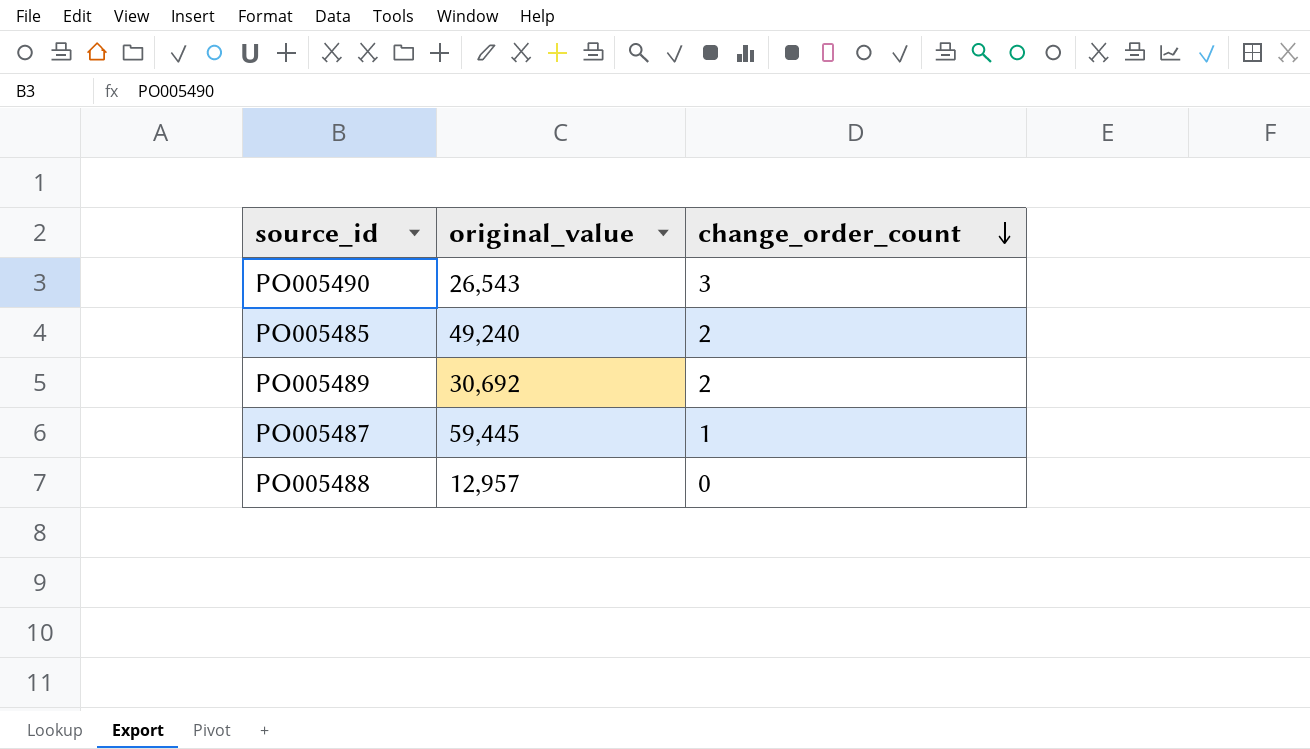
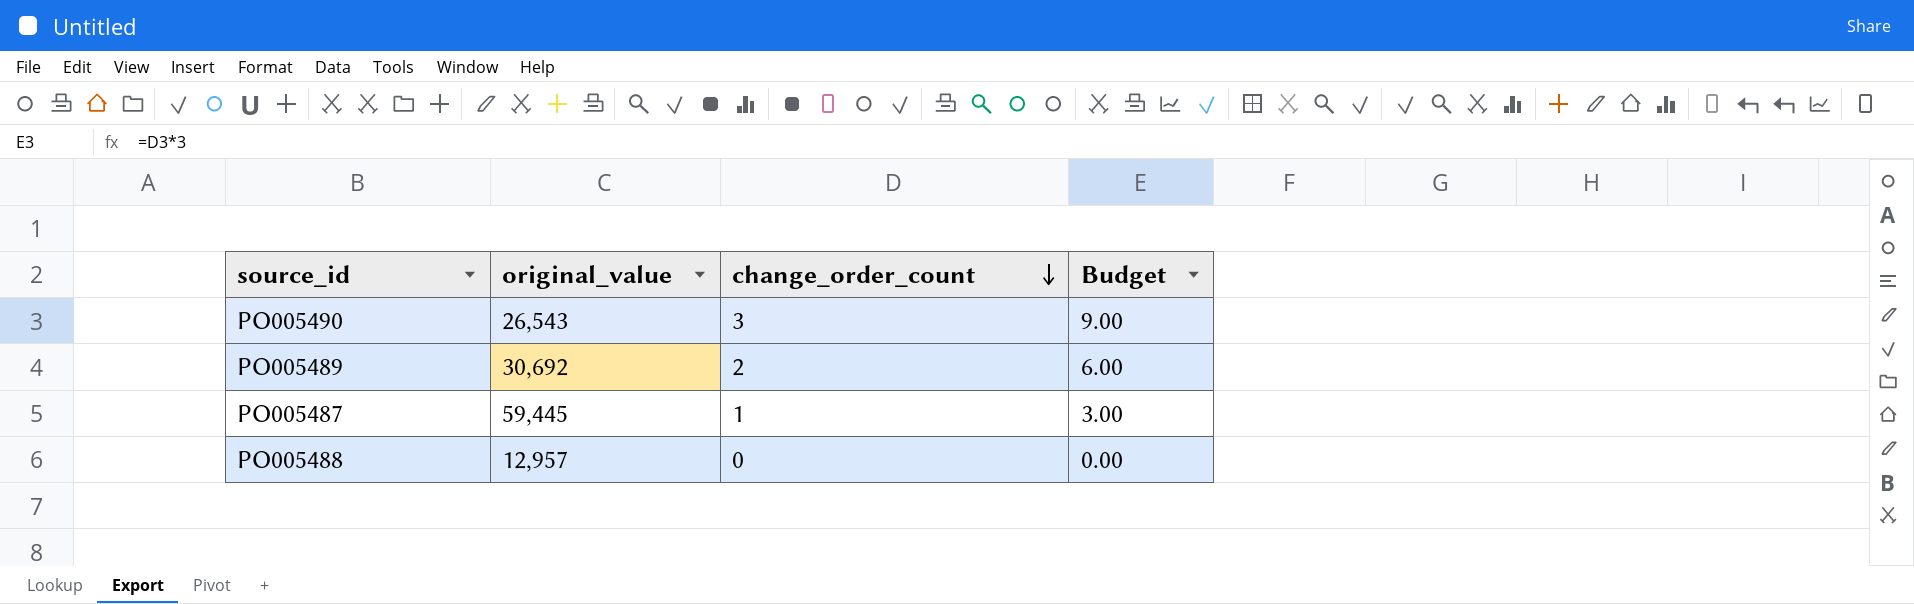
column Budget | formula: none -> [change_order_count] * 3
row PO005485: 49,240 | 2 -> none

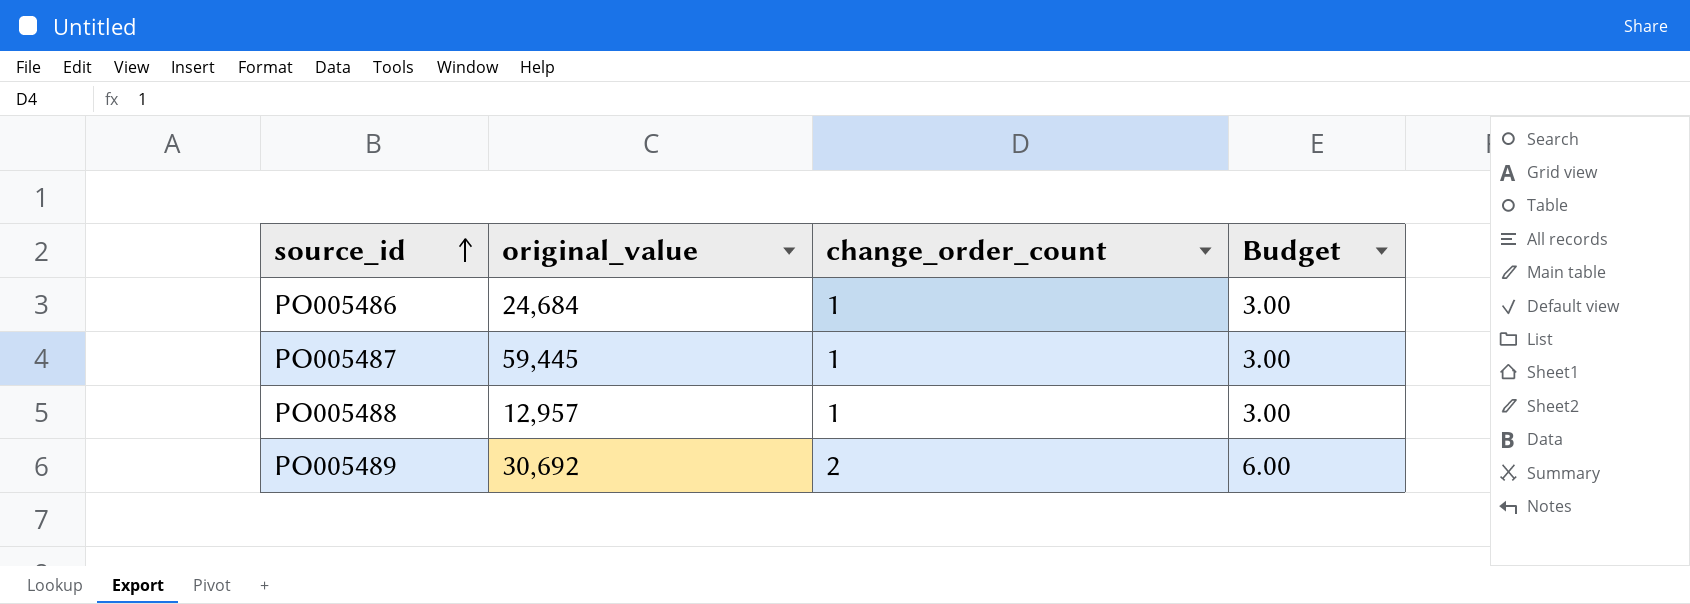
row order: change_order_count descending -> source_id ascending
row PO005490: 26,543 | 3 | 9.00 -> none
row PO005486: none -> 24,684 | 1 | 3.00
PO005488 | change_order_count: 0 -> 1
PO005488 | Budget: 0.00 -> 3.00

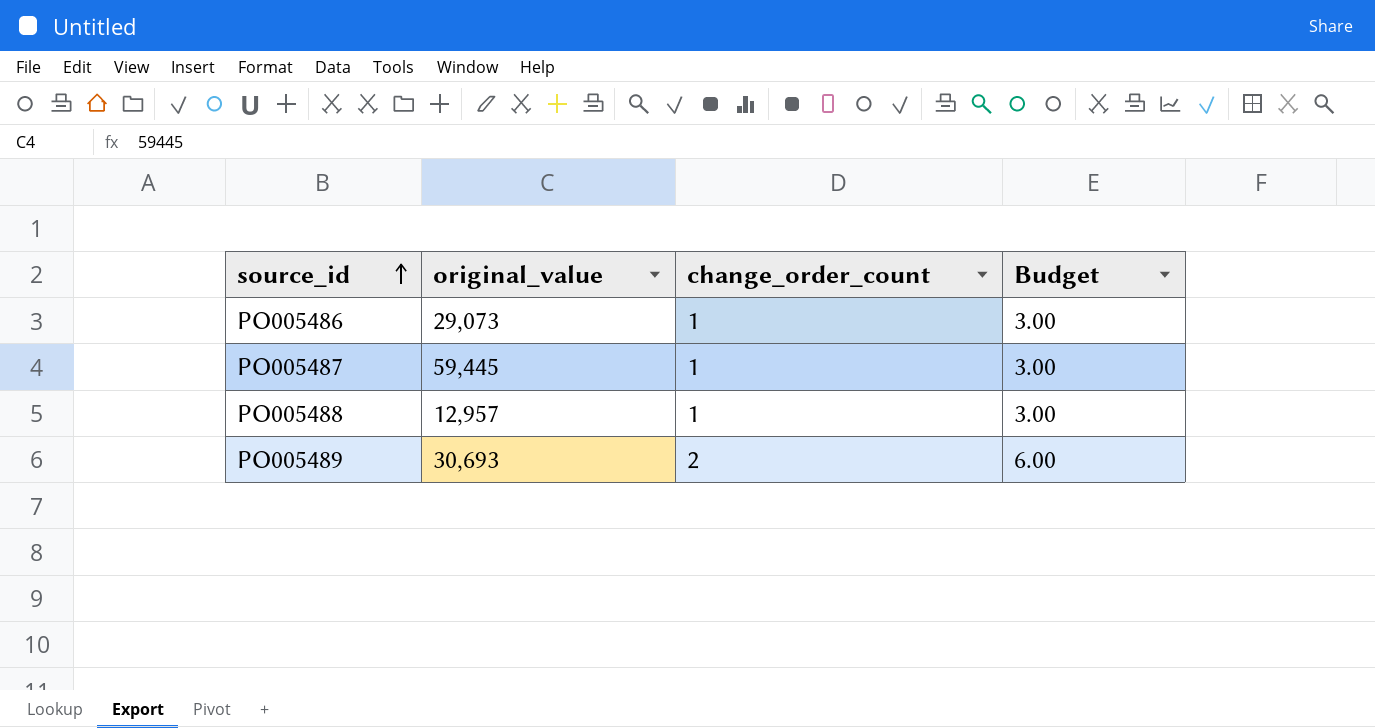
PO005486 | original_value: 24,684 -> 29,073
PO005489 | original_value: 30,692 -> 30,693

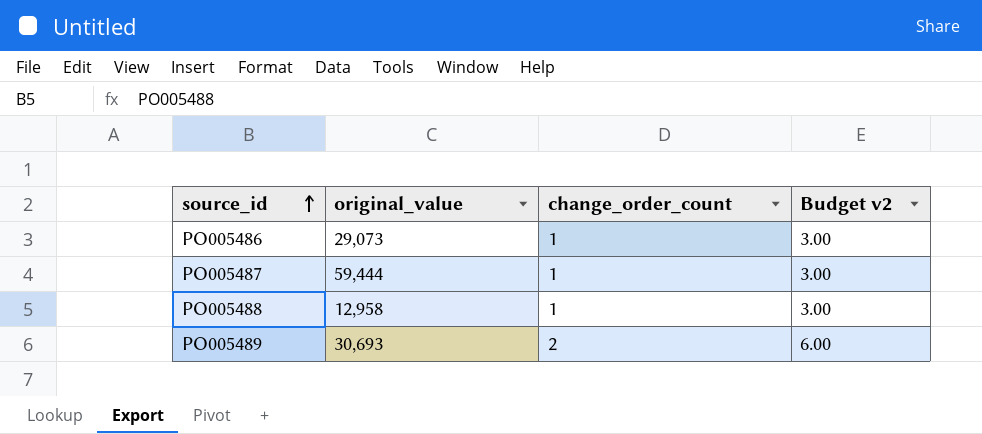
column name: Budget -> Budget v2
PO005487 | original_value: 59,445 -> 59,444
PO005488 | original_value: 12,957 -> 12,958

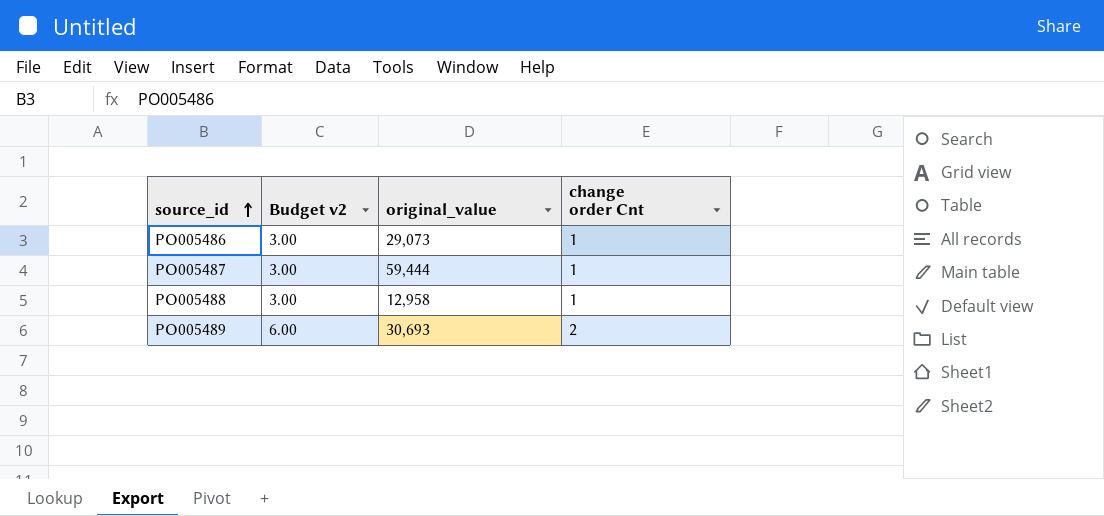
column Budget v2 | position: 4 -> 2
column name: change_order_count -> change order Cnt

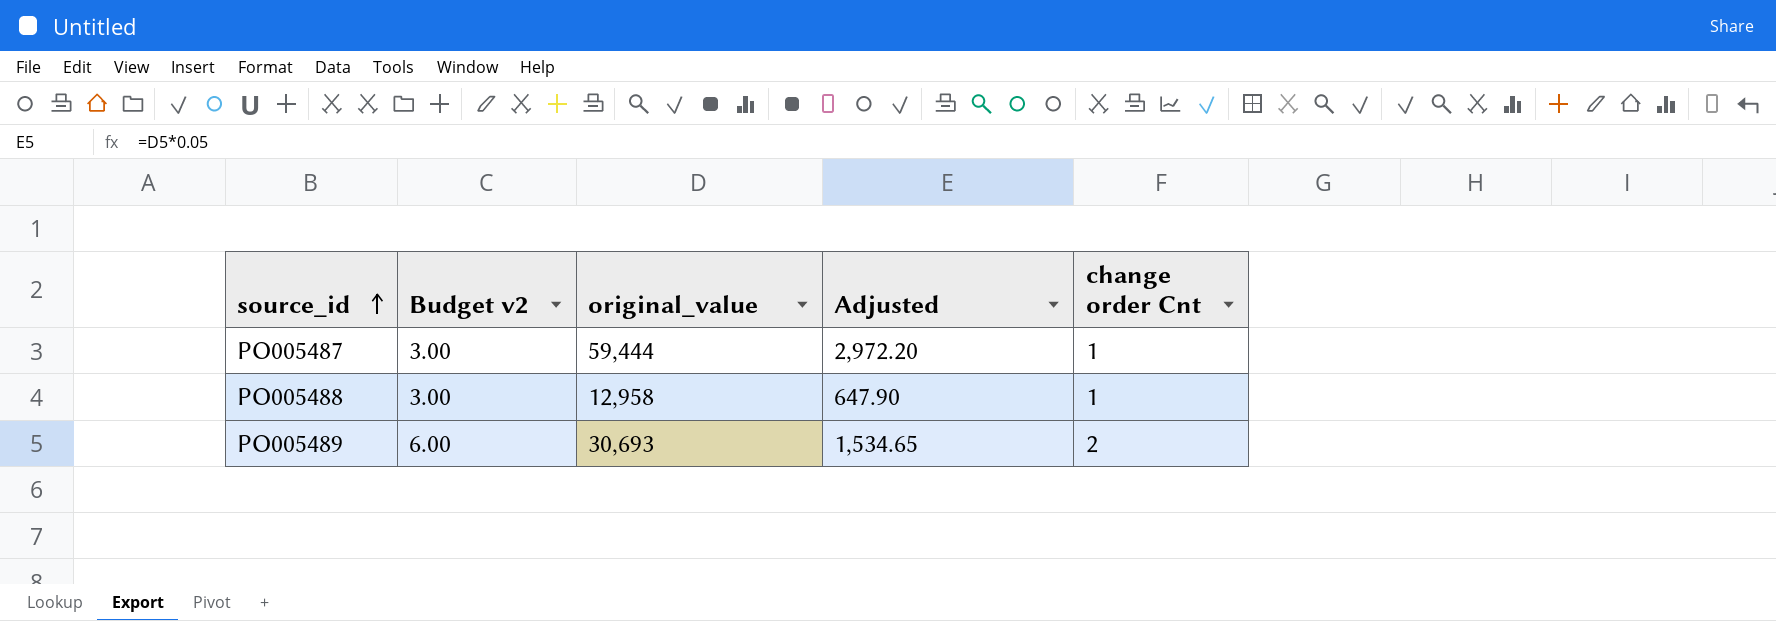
column Adjusted | formula: none -> [original_value] * 0.05
row PO005486: 3.00 | 29,073 | 1 -> none

